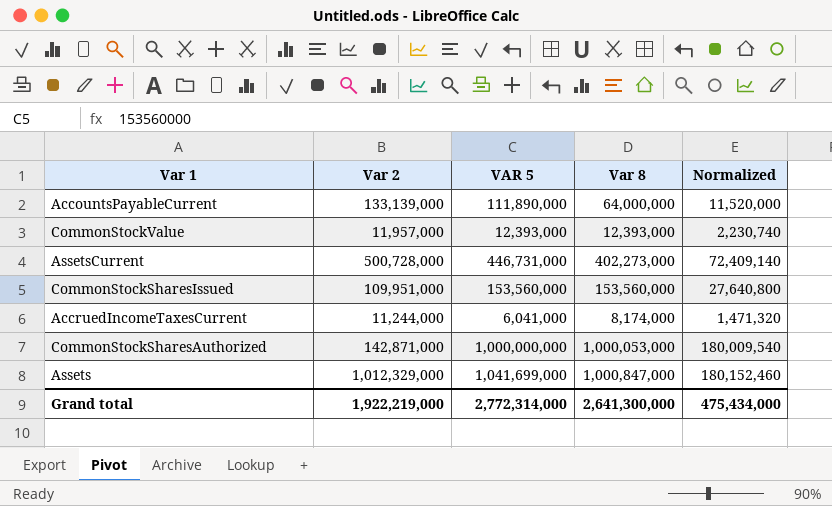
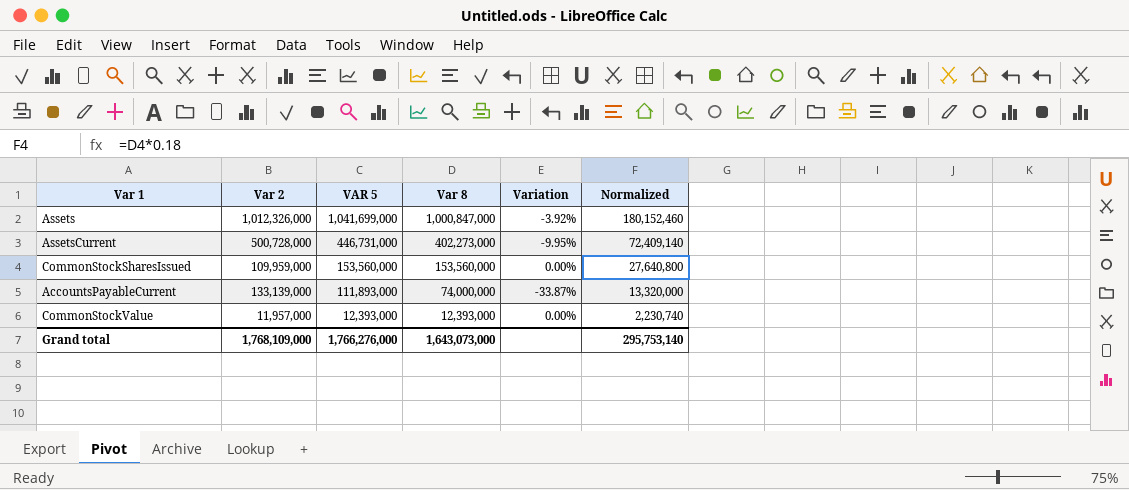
row order: none -> VAR 5 descending
column Variation | formula: none -> ([Var 8] - [VAR 5]) / [VAR 5]
row AccruedIncomeTaxesCurrent: 11,244,000 | 6,041,000 | 8,174,000 | 1,471,320 -> none
row CommonStockSharesAuthorized: 142,871,000 | 1,000,000,000 | 1,000,053,000 | 180,009,540 -> none
Assets | Var 2: 1,012,329,000 -> 1,012,326,000
CommonStockSharesIssued | Var 2: 109,951,000 -> 109,959,000
AccountsPayableCurrent | VAR 5: 111,890,000 -> 111,893,000
AccountsPayableCurrent | Var 8: 64,000,000 -> 74,000,000
AccountsPayableCurrent | Normalized: 11,520,000 -> 13,320,000
Grand total | Var 2: 1,922,219,000 -> 1,768,109,000
Grand total | VAR 5: 2,772,314,000 -> 1,766,276,000
Grand total | Var 8: 2,641,300,000 -> 1,643,073,000
Grand total | Normalized: 475,434,000 -> 295,753,140

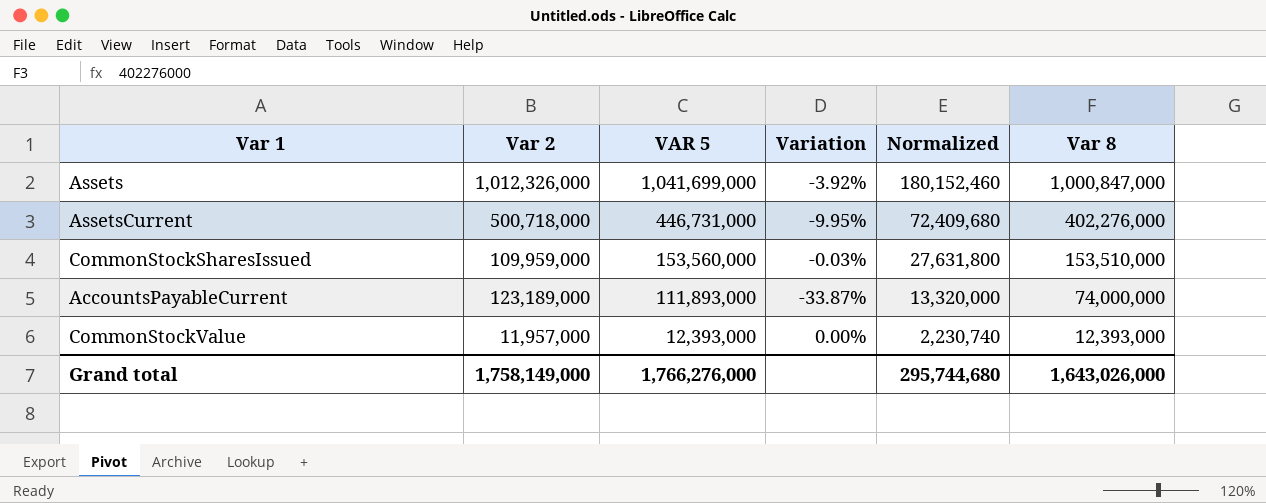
column Var 8 | position: 4 -> 6
AssetsCurrent | Var 2: 500,728,000 -> 500,718,000
AssetsCurrent | Normalized: 72,409,140 -> 72,409,680
AssetsCurrent | Var 8: 402,273,000 -> 402,276,000
CommonStockSharesIssued | Variation: 0.00% -> -0.03%
CommonStockSharesIssued | Normalized: 27,640,800 -> 27,631,800
CommonStockSharesIssued | Var 8: 153,560,000 -> 153,510,000
AccountsPayableCurrent | Var 2: 133,139,000 -> 123,189,000
Grand total | Var 2: 1,768,109,000 -> 1,758,149,000
Grand total | Normalized: 295,753,140 -> 295,744,680
Grand total | Var 8: 1,643,073,000 -> 1,643,026,000

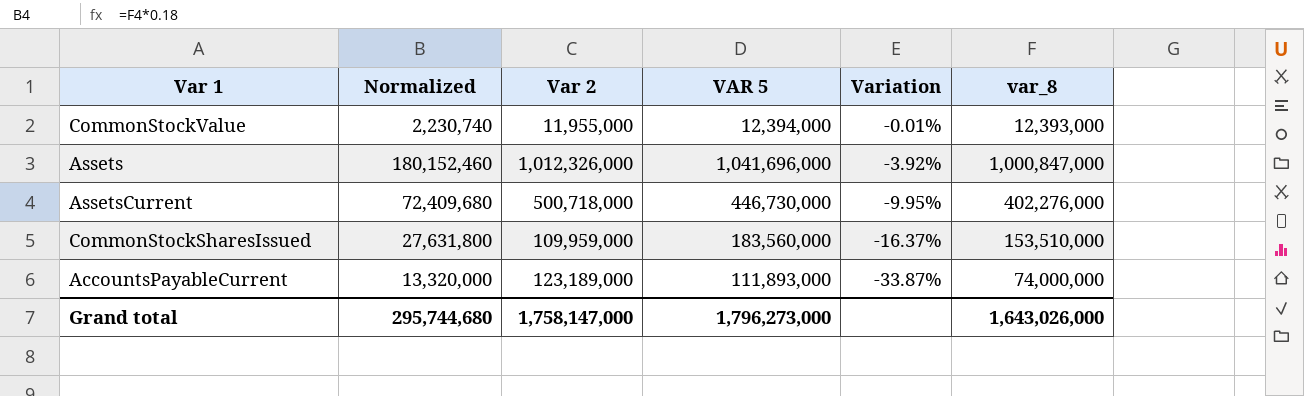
row order: VAR 5 descending -> Variation descending
column Normalized | position: 5 -> 2
column name: Var 8 -> var_8
CommonStockValue | Var 2: 11,957,000 -> 11,955,000
CommonStockValue | VAR 5: 12,393,000 -> 12,394,000
CommonStockValue | Variation: 0.00% -> -0.01%
Assets | VAR 5: 1,041,699,000 -> 1,041,696,000
AssetsCurrent | VAR 5: 446,731,000 -> 446,730,000
CommonStockSharesIssued | VAR 5: 153,560,000 -> 183,560,000
CommonStockSharesIssued | Variation: -0.03% -> -16.37%
Grand total | Var 2: 1,758,149,000 -> 1,758,147,000
Grand total | VAR 5: 1,766,276,000 -> 1,796,273,000

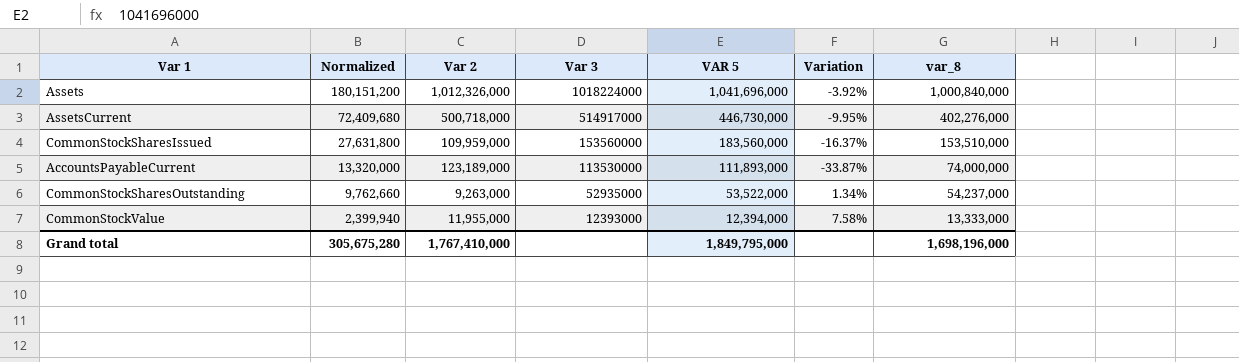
row order: Variation descending -> Normalized descending
column Var 3 | position: none -> 4
Assets | Normalized: 180,152,460 -> 180,151,200
Assets | var_8: 1,000,847,000 -> 1,000,840,000
row CommonStockSharesOutstanding: none -> 9,762,660 | 9,263,000 | 52935000 | 53,522,000 | 1.34% | 54,237,000
CommonStockValue | Normalized: 2,230,740 -> 2,399,940
CommonStockValue | Variation: -0.01% -> 7.58%
CommonStockValue | var_8: 12,393,000 -> 13,333,000
Grand total | Normalized: 295,744,680 -> 305,675,280
Grand total | Var 2: 1,758,147,000 -> 1,767,410,000
Grand total | VAR 5: 1,796,273,000 -> 1,849,795,000
Grand total | var_8: 1,643,026,000 -> 1,698,196,000

